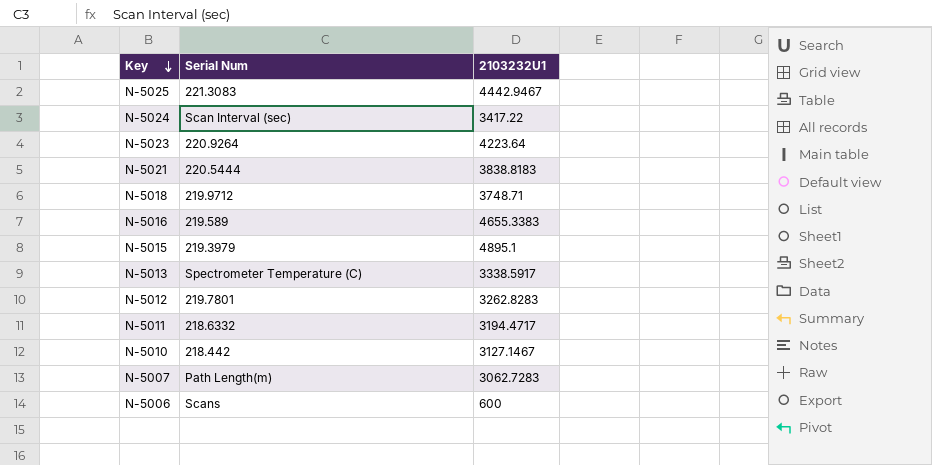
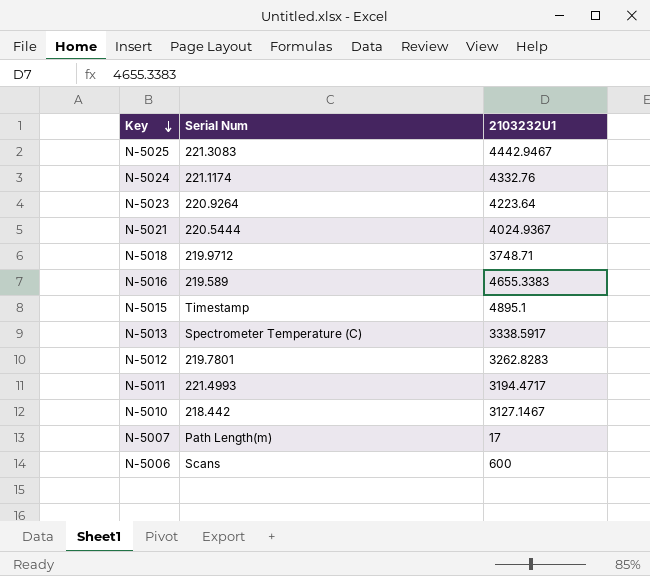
N-5024 | Serial Num: Scan Interval (sec) -> 221.1174
N-5024 | 2103232U1: 3417.22 -> 4332.76
N-5021 | 2103232U1: 3838.8183 -> 4024.9367
N-5015 | Serial Num: 219.3979 -> Timestamp
N-5011 | Serial Num: 218.6332 -> 221.4993
N-5007 | 2103232U1: 3062.7283 -> 17

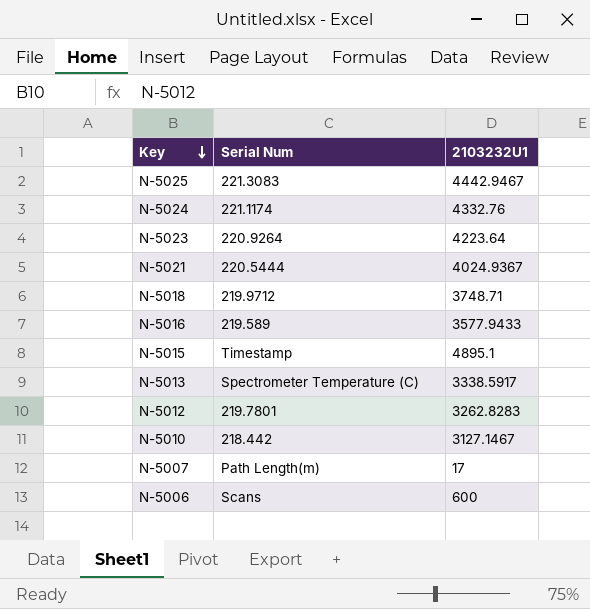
row N-5011: 221.4993 | 3194.4717 -> none
N-5016 | 2103232U1: 4655.3383 -> 3577.9433

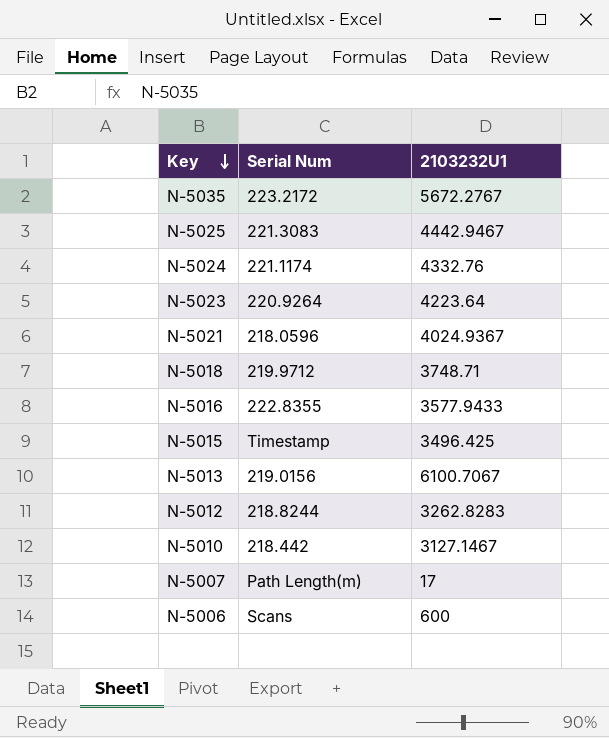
row N-5035: none -> 223.2172 | 5672.2767
N-5021 | Serial Num: 220.5444 -> 218.0596
N-5016 | Serial Num: 219.589 -> 222.8355
N-5015 | 2103232U1: 4895.1 -> 3496.425
N-5013 | Serial Num: Spectrometer Temperature (C) -> 219.0156
N-5013 | 2103232U1: 3338.5917 -> 6100.7067
N-5012 | Serial Num: 219.7801 -> 218.8244

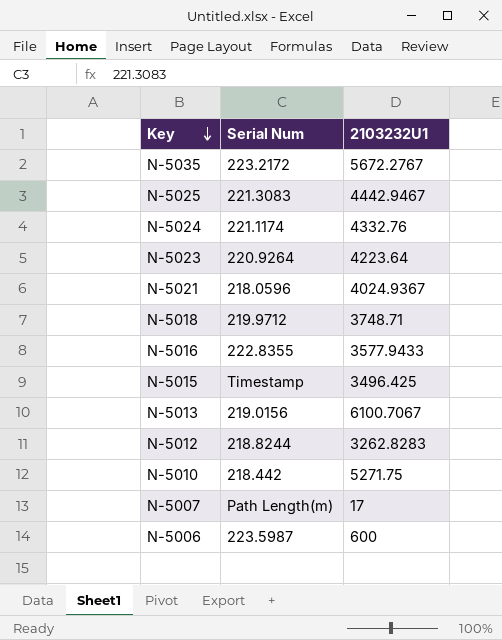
N-5010 | 2103232U1: 3127.1467 -> 5271.75
N-5006 | Serial Num: Scans -> 223.5987

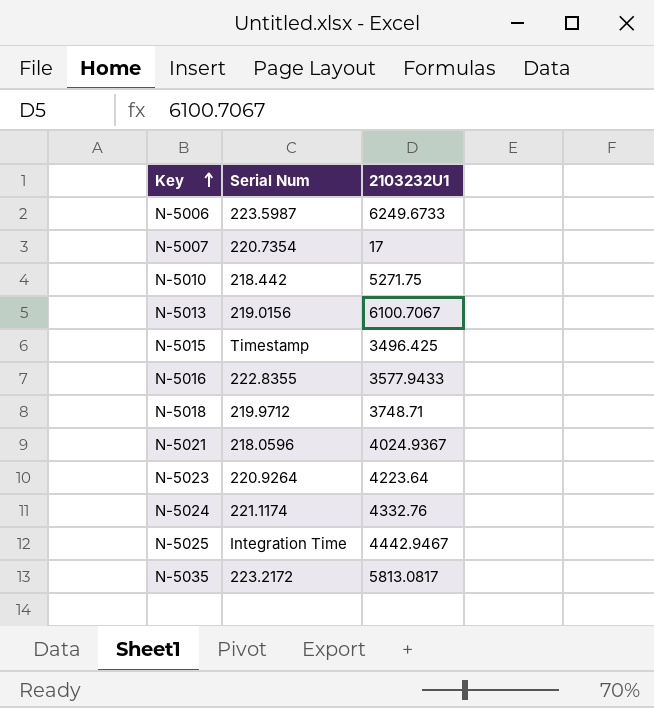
row order: Key descending -> Key ascending
row N-5012: 218.8244 | 3262.8283 -> none
N-5006 | 2103232U1: 600 -> 6249.6733
N-5007 | Serial Num: Path Length(m) -> 220.7354
N-5025 | Serial Num: 221.3083 -> Integration Time
N-5035 | 2103232U1: 5672.2767 -> 5813.0817

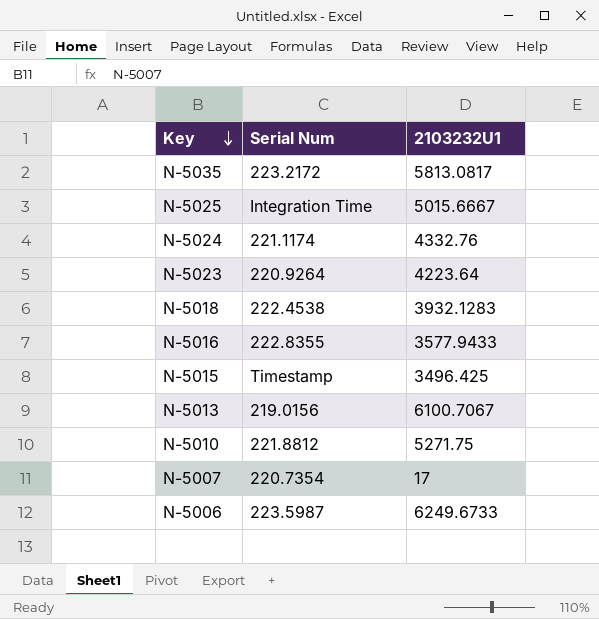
row order: Key ascending -> Key descending
row N-5021: 218.0596 | 4024.9367 -> none
N-5025 | 2103232U1: 4442.9467 -> 5015.6667
N-5018 | Serial Num: 219.9712 -> 222.4538
N-5018 | 2103232U1: 3748.71 -> 3932.1283
N-5010 | Serial Num: 218.442 -> 221.8812

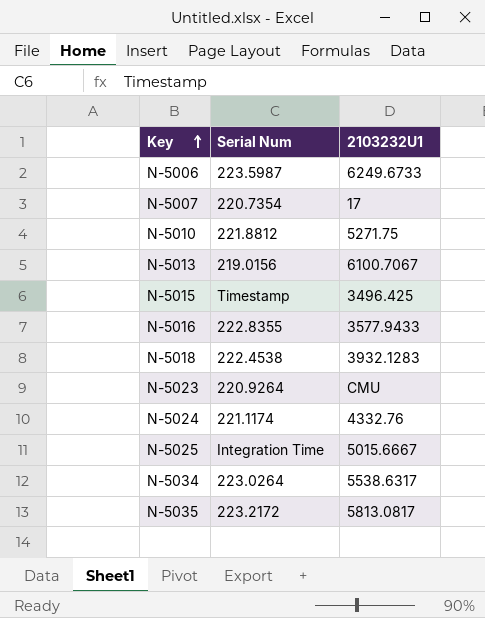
row order: Key descending -> Key ascending
N-5023 | 2103232U1: 4223.64 -> CMU
row N-5034: none -> 223.0264 | 5538.6317

